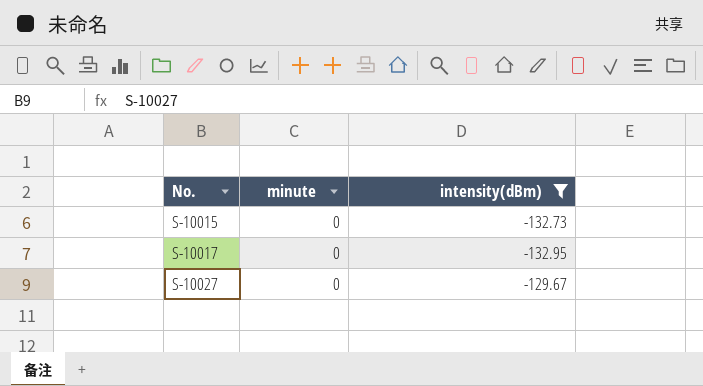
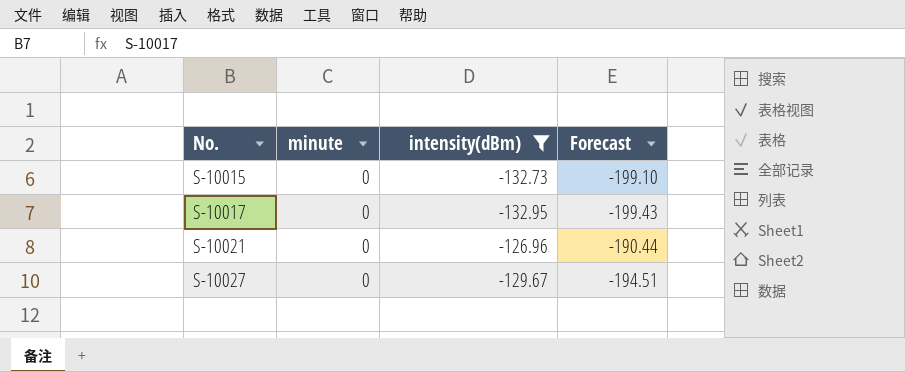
column Forecast | formula: none -> [intensity(dBm)] * 1.5
row S-10021: none -> 0 | -126.96 | -190.44

